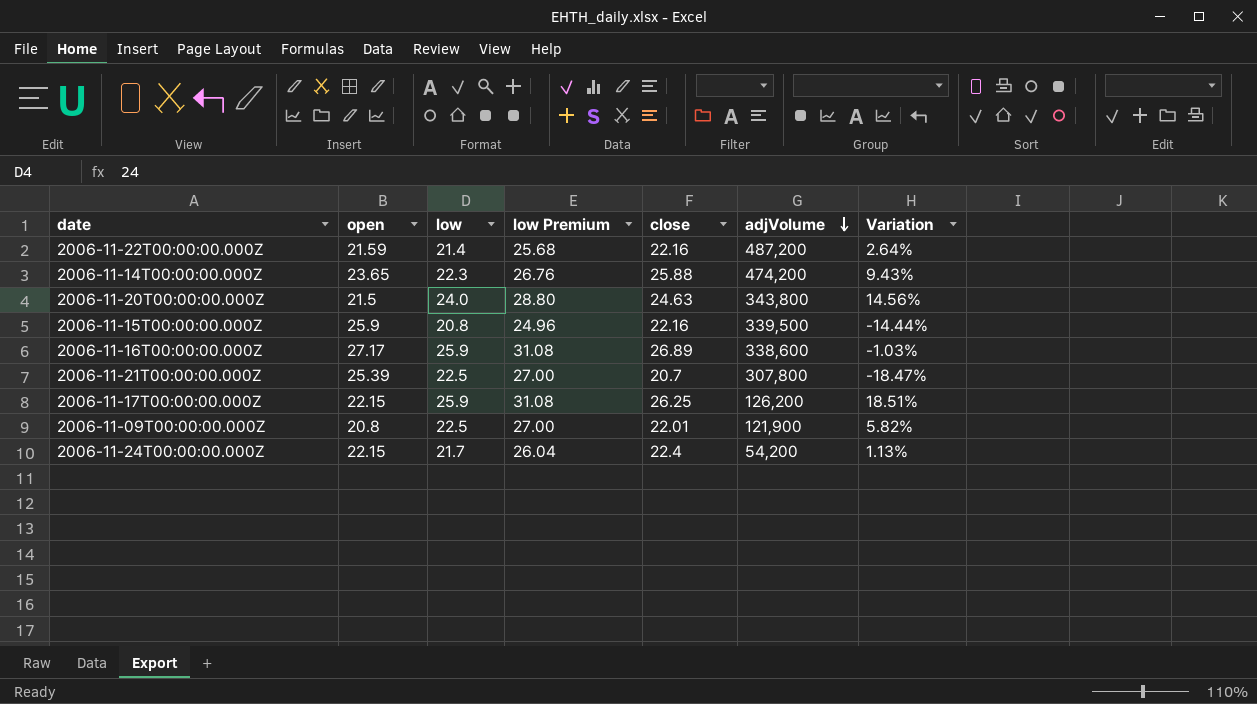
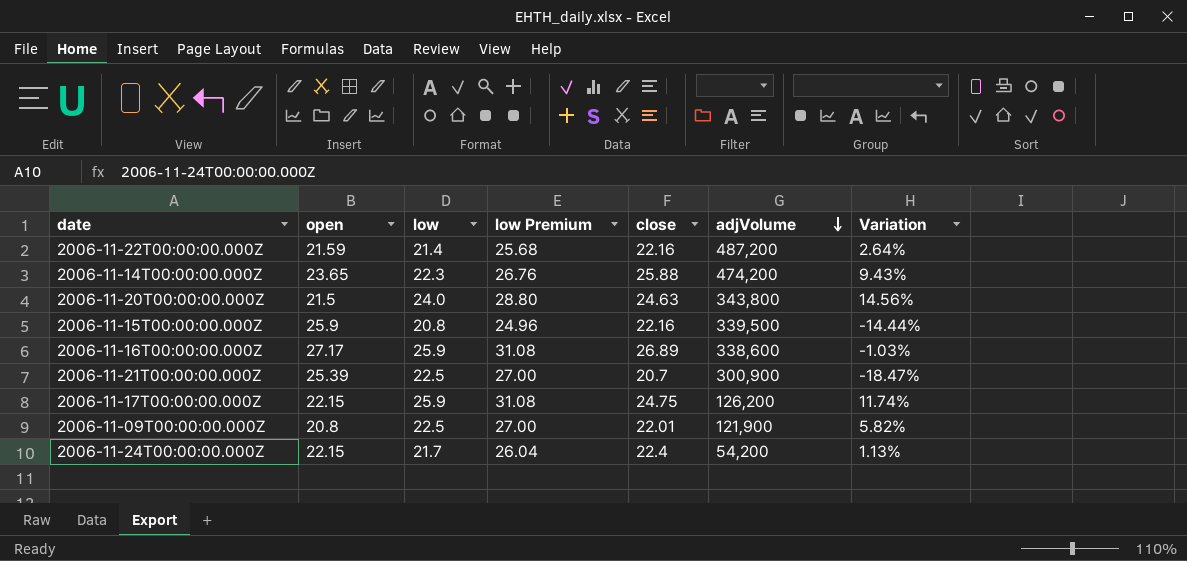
2006-11-21T00:00:00.000Z | adjVolume: 307,800 -> 300,900
2006-11-17T00:00:00.000Z | close: 26.25 -> 24.75
2006-11-17T00:00:00.000Z | Variation: 18.51% -> 11.74%

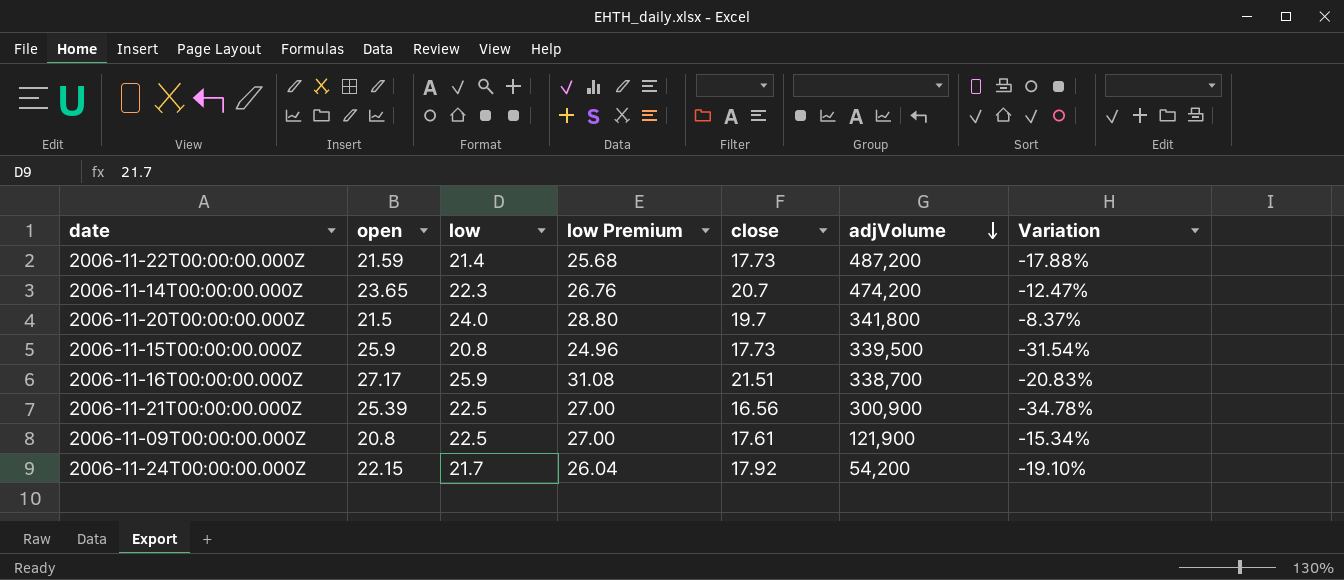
row 2006-11-17T00:00:00.000Z: 22.15 | 25.9 | 31.08 | 24.75 | 126,200 | 11.74% -> none
2006-11-22T00:00:00.000Z | close: 22.16 -> 17.73
2006-11-22T00:00:00.000Z | Variation: 2.64% -> -17.88%
2006-11-14T00:00:00.000Z | close: 25.88 -> 20.7
2006-11-14T00:00:00.000Z | Variation: 9.43% -> -12.47%
2006-11-20T00:00:00.000Z | close: 24.63 -> 19.7
2006-11-20T00:00:00.000Z | adjVolume: 343,800 -> 341,800
2006-11-20T00:00:00.000Z | Variation: 14.56% -> -8.37%
2006-11-15T00:00:00.000Z | close: 22.16 -> 17.73
2006-11-15T00:00:00.000Z | Variation: -14.44% -> -31.54%
2006-11-16T00:00:00.000Z | close: 26.89 -> 21.51
2006-11-16T00:00:00.000Z | adjVolume: 338,600 -> 338,700
2006-11-16T00:00:00.000Z | Variation: -1.03% -> -20.83%
2006-11-21T00:00:00.000Z | close: 20.7 -> 16.56
2006-11-21T00:00:00.000Z | Variation: -18.47% -> -34.78%
2006-11-09T00:00:00.000Z | close: 22.01 -> 17.61
2006-11-09T00:00:00.000Z | Variation: 5.82% -> -15.34%
2006-11-24T00:00:00.000Z | close: 22.4 -> 17.92
2006-11-24T00:00:00.000Z | Variation: 1.13% -> -19.10%

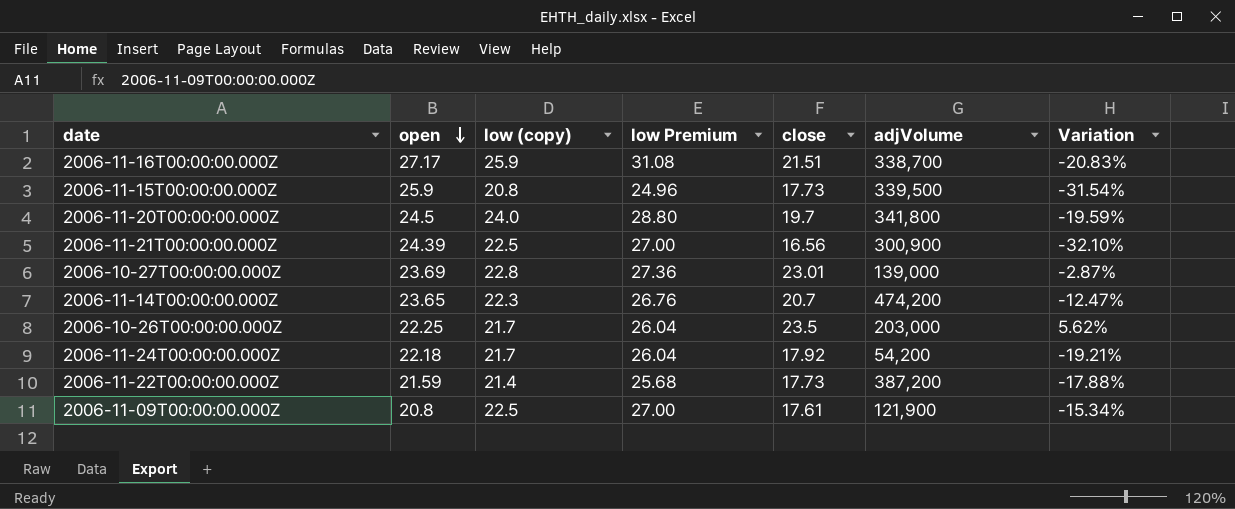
row order: adjVolume descending -> open descending
column name: low -> low (copy)
2006-11-20T00:00:00.000Z | open: 21.5 -> 24.5
2006-11-20T00:00:00.000Z | Variation: -8.37% -> -19.59%
2006-11-21T00:00:00.000Z | open: 25.39 -> 24.39
2006-11-21T00:00:00.000Z | Variation: -34.78% -> -32.10%
row 2006-10-27T00:00:00.000Z: none -> 23.69 | 22.8 | 27.36 | 23.01 | 139,000 | -2.87%
row 2006-10-26T00:00:00.000Z: none -> 22.25 | 21.7 | 26.04 | 23.5 | 203,000 | 5.62%
2006-11-24T00:00:00.000Z | open: 22.15 -> 22.18
2006-11-24T00:00:00.000Z | Variation: -19.10% -> -19.21%
2006-11-22T00:00:00.000Z | adjVolume: 487,200 -> 387,200

